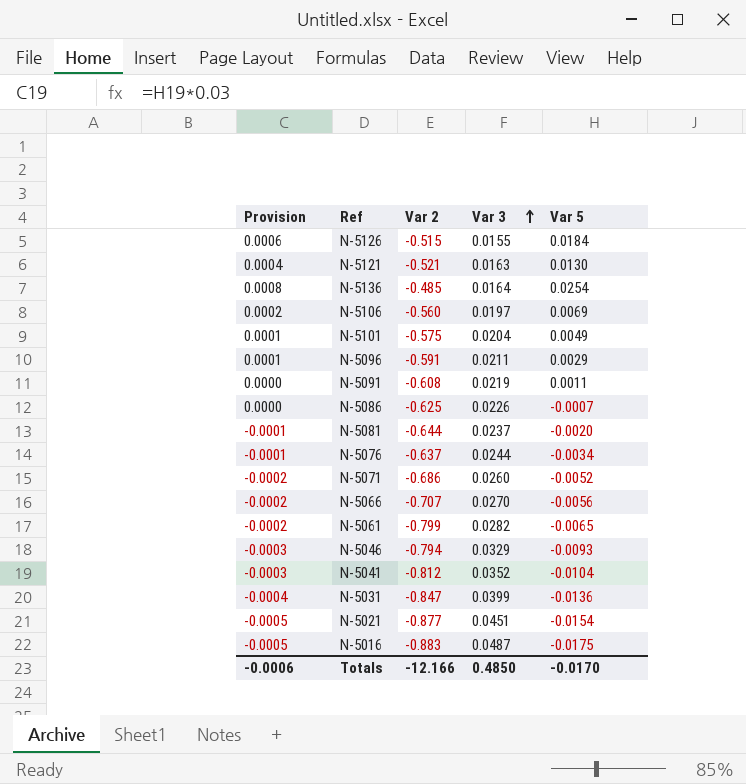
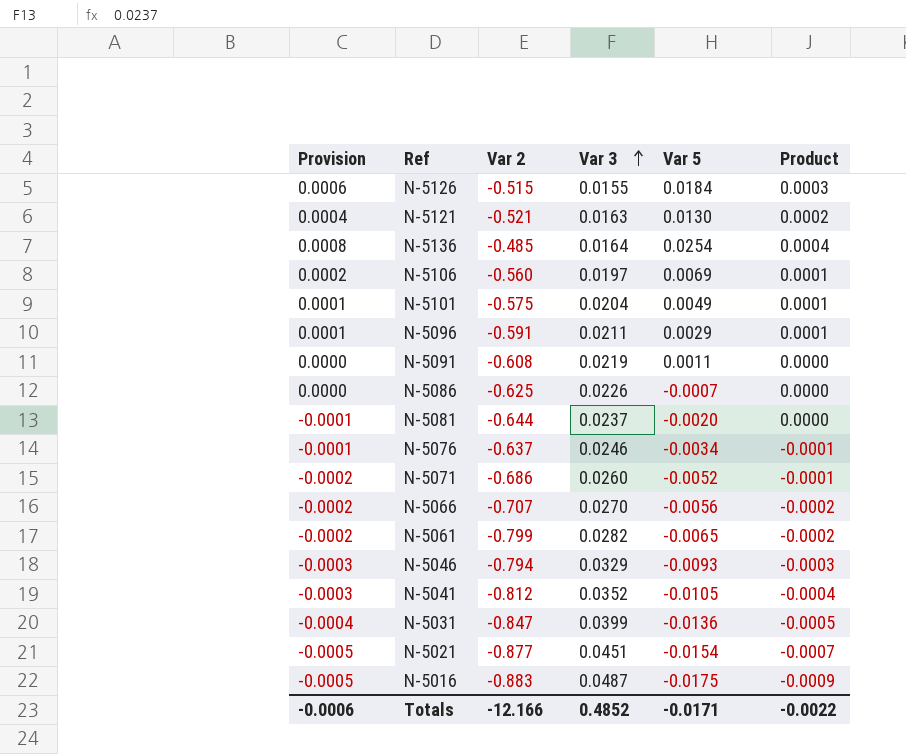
column Product | formula: none -> [Var 3] * [Var 5]
N-5076 | Var 3: 0.0244 -> 0.0246
N-5041 | Var 5: -0.0104 -> -0.0105
Totals | Var 3: 0.4850 -> 0.4852
Totals | Var 5: -0.0170 -> -0.0171

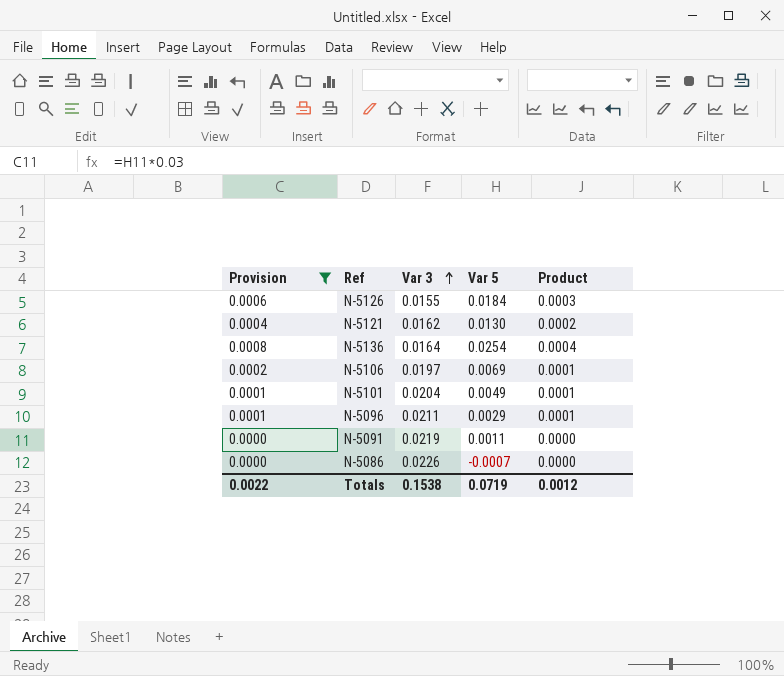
filter: none -> Provision >= 0.0000
column Var 2 | position: 3 -> none
N-5121 | Var 3: 0.0163 -> 0.0162
Totals | Provision: -0.0006 -> 0.0022
Totals | Var 3: 0.4852 -> 0.1538
Totals | Var 5: -0.0171 -> 0.0719
Totals | Product: -0.0022 -> 0.0012

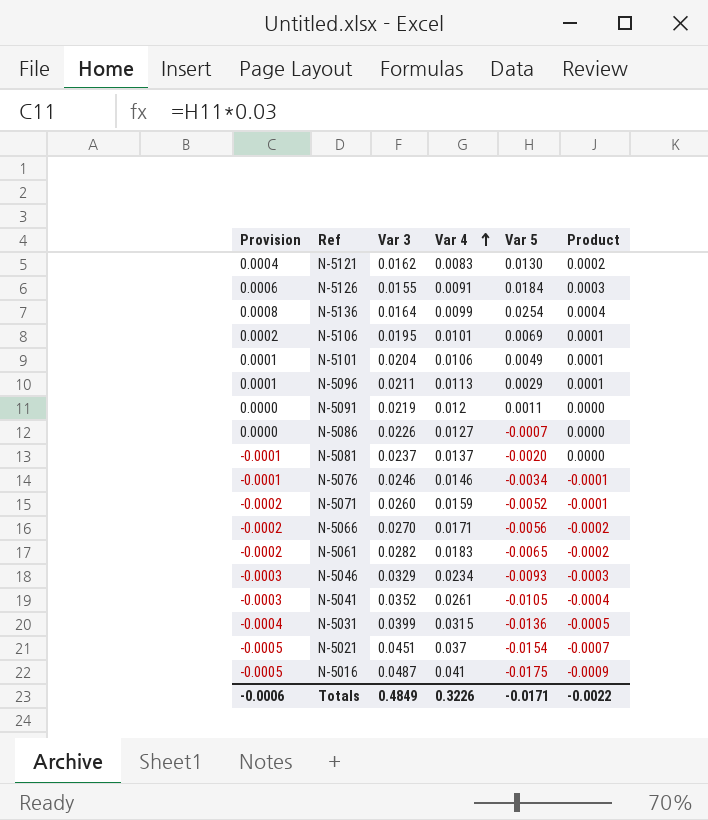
filter: Provision >= 0.0000 -> none
row order: Var 3 ascending -> Var 4 ascending
column Var 4 | position: none -> 4
N-5106 | Var 3: 0.0197 -> 0.0195
Totals | Provision: 0.0022 -> -0.0006
Totals | Var 3: 0.1538 -> 0.4849
Totals | Var 5: 0.0719 -> -0.0171
Totals | Product: 0.0012 -> -0.0022

